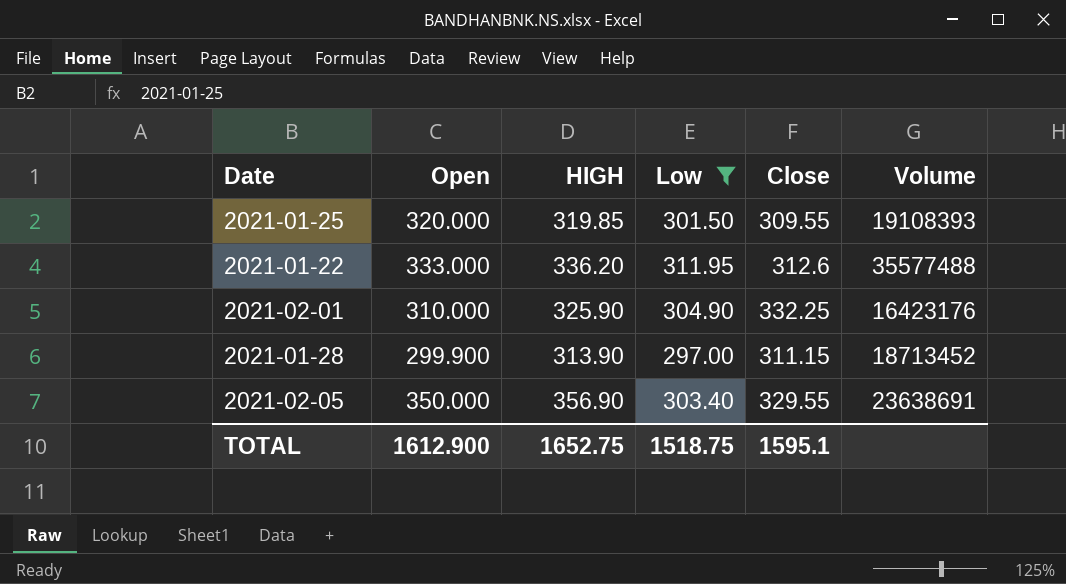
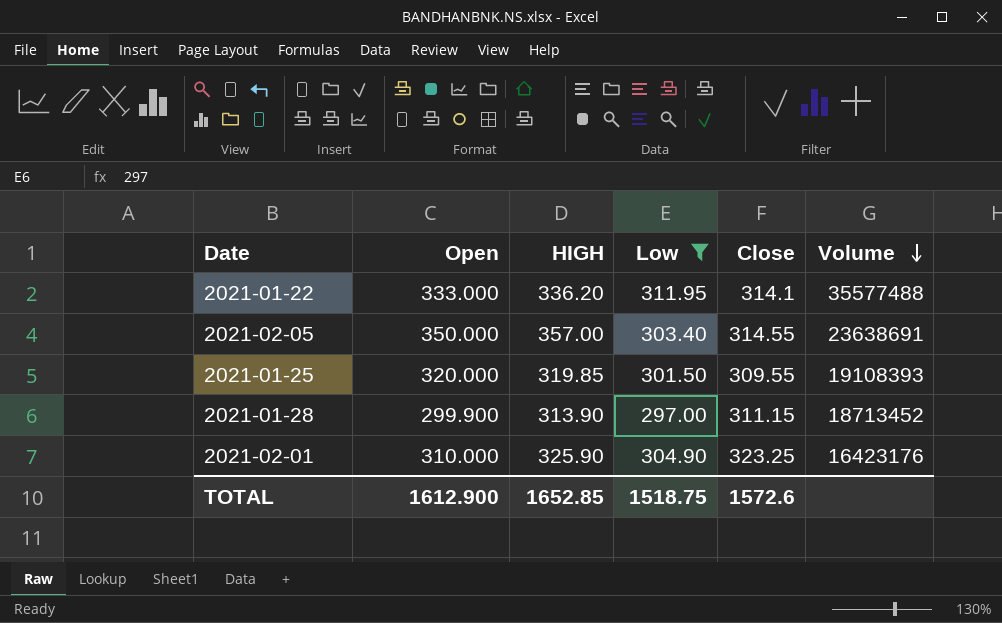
row order: none -> Volume descending
2021-01-22 | Close: 312.6 -> 314.1
2021-02-05 | HIGH: 356.90 -> 357.00
2021-02-05 | Close: 329.55 -> 314.55
2021-02-01 | Close: 332.25 -> 323.25
TOTAL | HIGH: 1652.75 -> 1652.85
TOTAL | Close: 1595.1 -> 1572.6

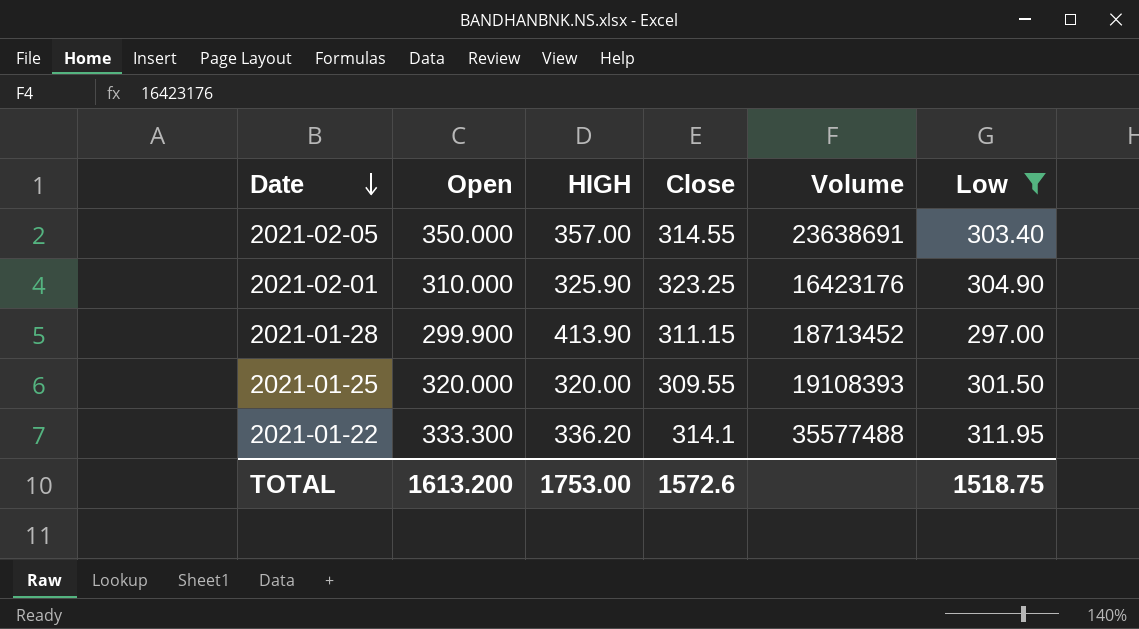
row order: Volume descending -> Date descending
column Low | position: 4 -> 6
2021-01-28 | HIGH: 313.90 -> 413.90
2021-01-25 | HIGH: 319.85 -> 320.00
2021-01-22 | Open: 333.000 -> 333.300
TOTAL | Open: 1612.900 -> 1613.200
TOTAL | HIGH: 1652.85 -> 1753.00

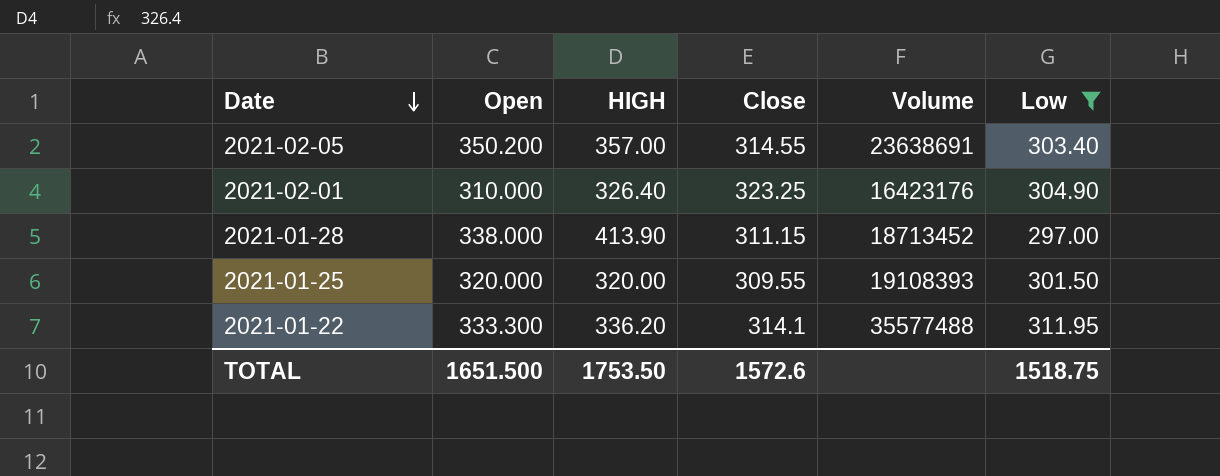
2021-02-05 | Open: 350.000 -> 350.200
2021-02-01 | HIGH: 325.90 -> 326.40
2021-01-28 | Open: 299.900 -> 338.000
TOTAL | Open: 1613.200 -> 1651.500
TOTAL | HIGH: 1753.00 -> 1753.50

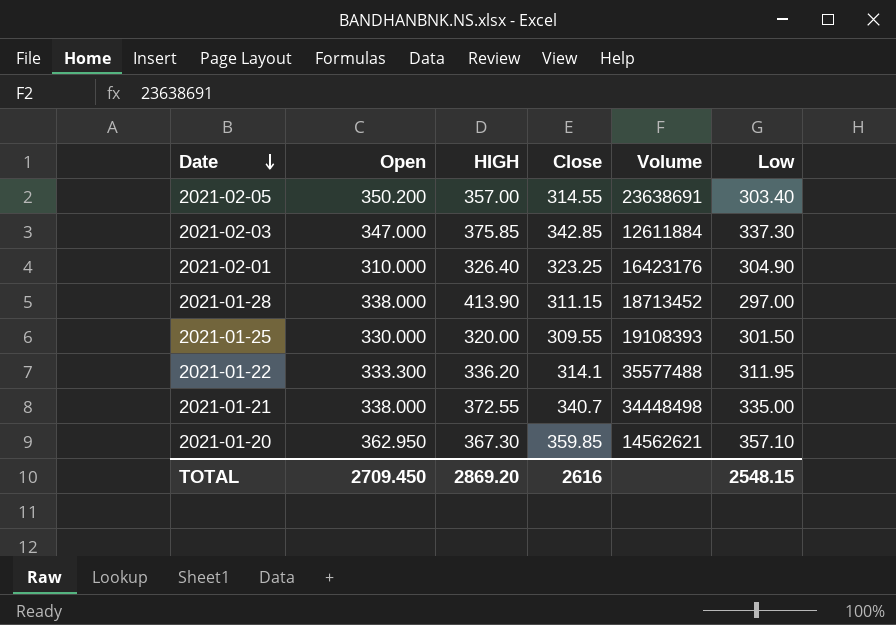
filter: Low <= 311.95 -> none
2021-01-25 | Open: 320.000 -> 330.000
TOTAL | Open: 1651.500 -> 2709.450
TOTAL | HIGH: 1753.50 -> 2869.20
TOTAL | Close: 1572.6 -> 2616
TOTAL | Low: 1518.75 -> 2548.15

